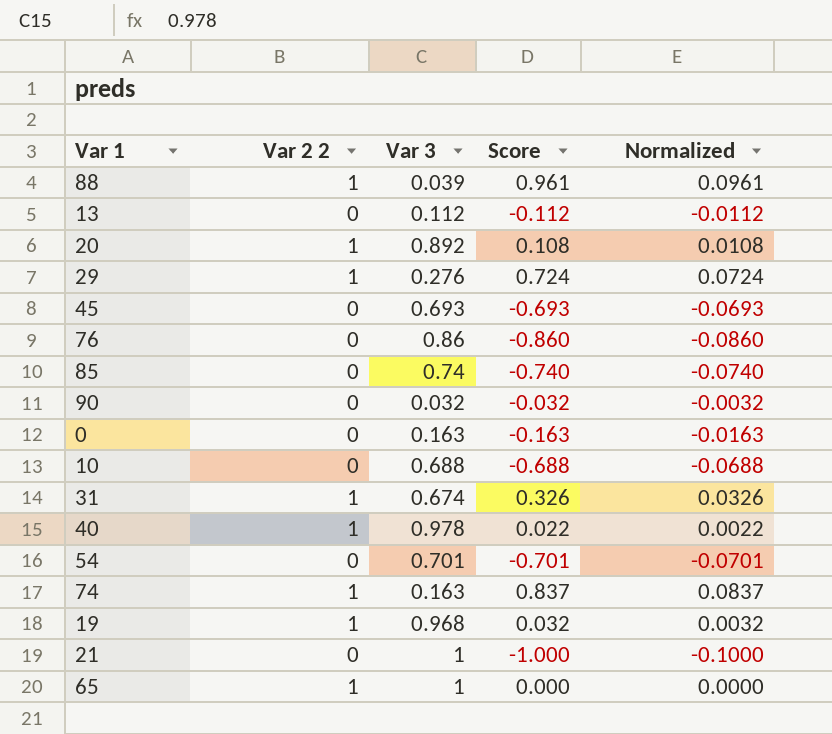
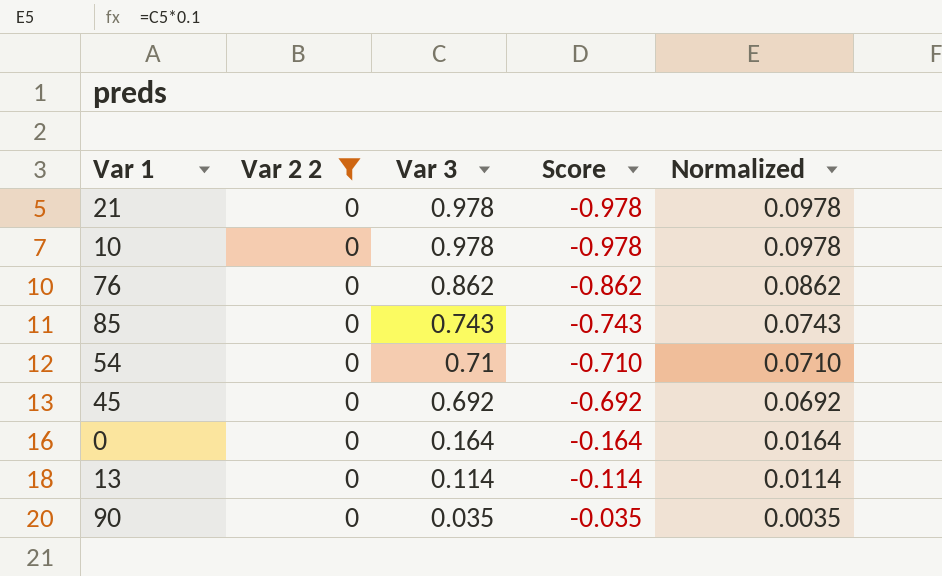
filter: none -> Var 2 2 = 0
row order: none -> Var 3 descending
column Normalized | formula: [Score] * 0.1 -> [Var 3] * 0.1
21 | Var 3: 1 -> 0.978
21 | Score: -1.000 -> -0.978
10 | Var 3: 0.688 -> 0.978
10 | Score: -0.688 -> -0.978
76 | Var 3: 0.86 -> 0.862
76 | Score: -0.860 -> -0.862
85 | Var 3: 0.74 -> 0.743
85 | Score: -0.740 -> -0.743
54 | Var 3: 0.701 -> 0.71
54 | Score: -0.701 -> -0.710
45 | Var 3: 0.693 -> 0.692
45 | Score: -0.693 -> -0.692
0 | Var 3: 0.163 -> 0.164
0 | Score: -0.163 -> -0.164
13 | Var 3: 0.112 -> 0.114
13 | Score: -0.112 -> -0.114
90 | Var 3: 0.032 -> 0.035
90 | Score: -0.032 -> -0.035

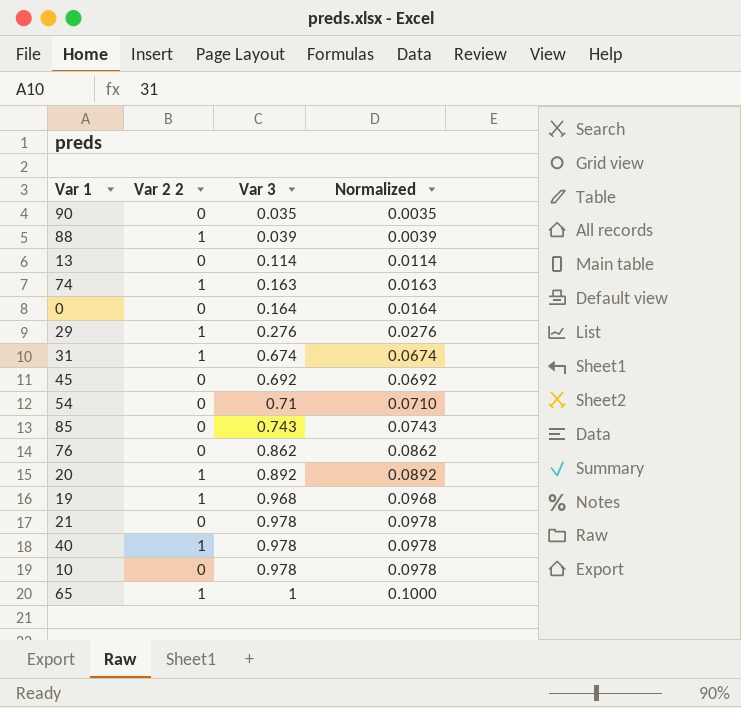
filter: Var 2 2 = 0 -> none
row order: Var 3 descending -> Var 3 ascending
column Score | formula: [Var 2 2] - [Var 3] -> none

